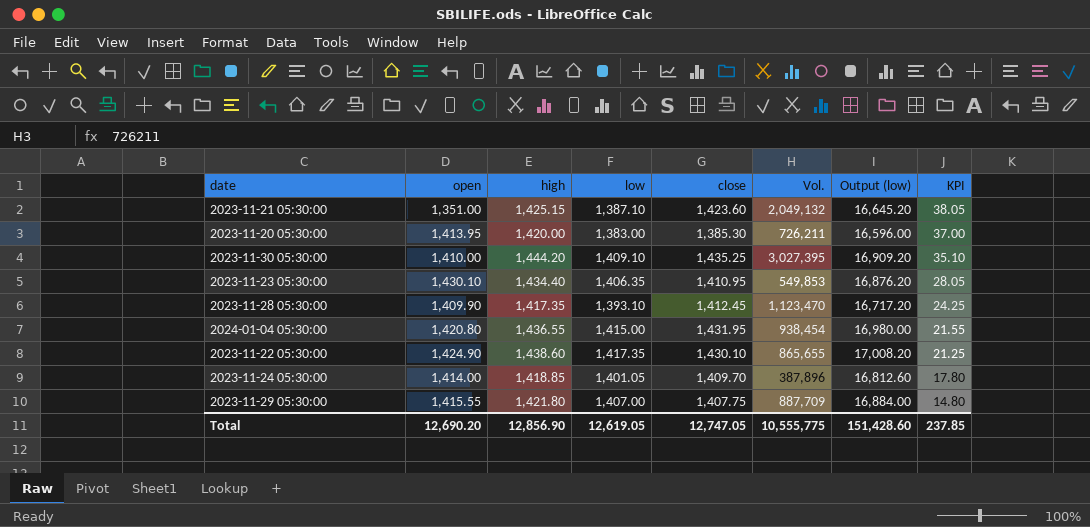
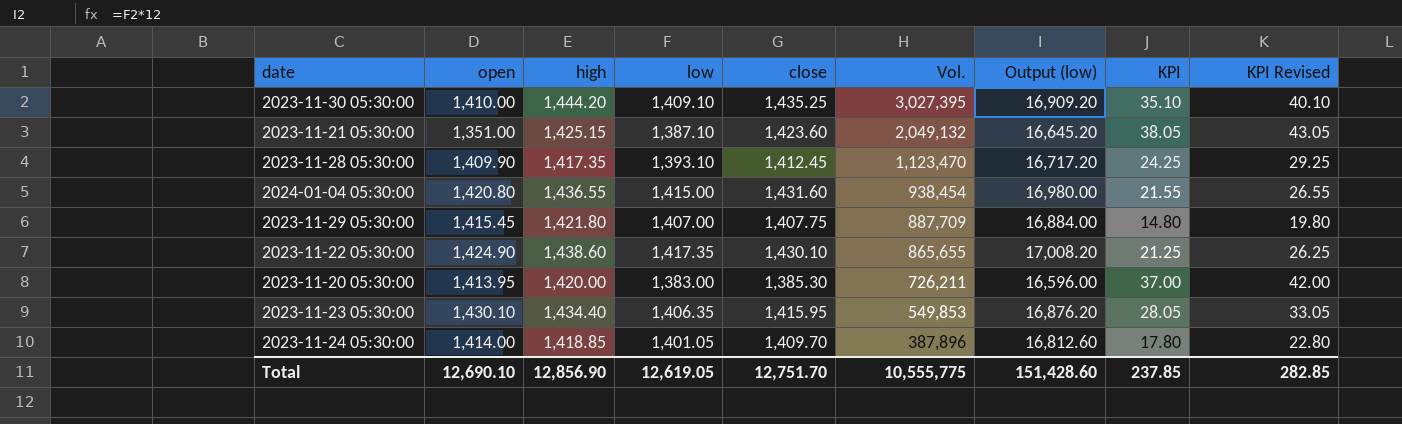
row order: KPI descending -> Vol. descending
column KPI Revised | formula: none -> [KPI] + 5
2024-01-04 05:30:00 | close: 1,431.95 -> 1,431.60
2023-11-29 05:30:00 | open: 1,415.55 -> 1,415.45
2023-11-23 05:30:00 | close: 1,410.95 -> 1,415.95
Total | open: 12,690.20 -> 12,690.10
Total | close: 12,747.05 -> 12,751.70

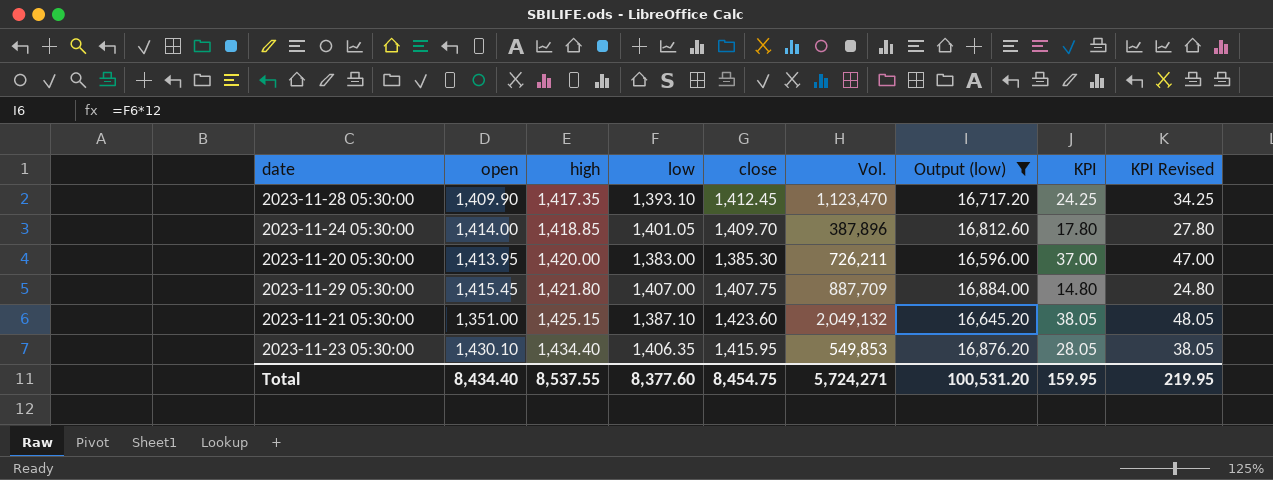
filter: none -> Output (low) <= 16,884.00
row order: Vol. descending -> high ascending
column KPI Revised | formula: [KPI] + 5 -> [KPI] + 10
Total | open: 12,690.10 -> 8,434.40
Total | high: 12,856.90 -> 8,537.55
Total | low: 12,619.05 -> 8,377.60
Total | close: 12,751.70 -> 8,454.75
Total | Vol.: 10,555,775 -> 5,724,271
Total | Output (low): 151,428.60 -> 100,531.20
Total | KPI: 237.85 -> 159.95
Total | KPI Revised: 282.85 -> 219.95

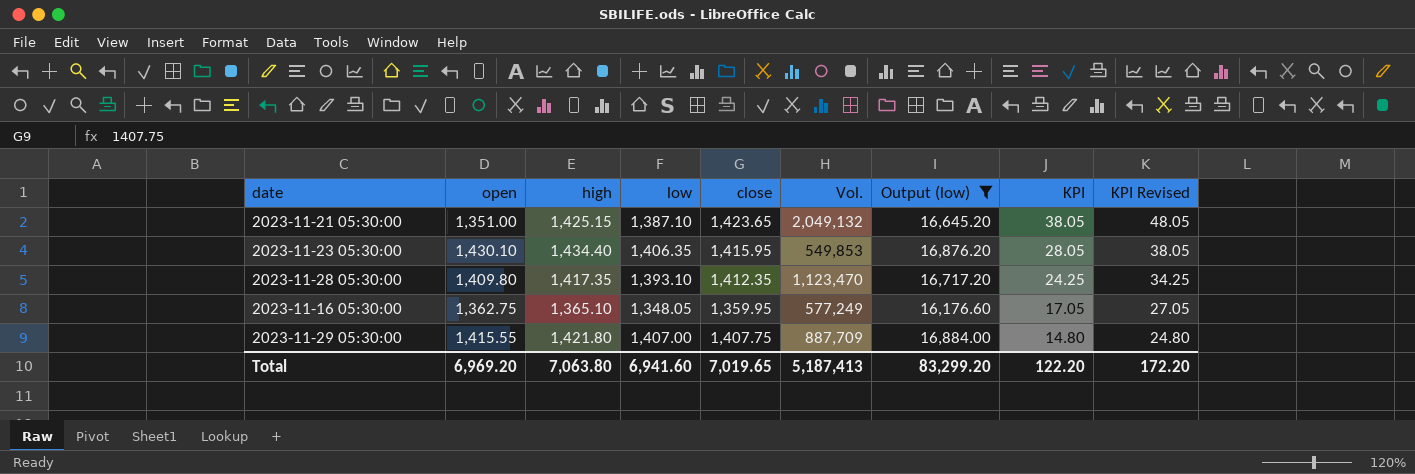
row order: high ascending -> KPI descending
row 2023-11-24 05:30:00: 1,414.00 | 1,418.85 | 1,401.05 | 1,409.70 | 387,896 | 16,812.60 | 17.80 | 27.80 -> none
row 2023-11-20 05:30:00: 1,413.95 | 1,420.00 | 1,383.00 | 1,385.30 | 726,211 | 16,596.00 | 37.00 | 47.00 -> none
2023-11-21 05:30:00 | close: 1,423.60 -> 1,423.65
2023-11-28 05:30:00 | open: 1,409.90 -> 1,409.80
2023-11-28 05:30:00 | close: 1,412.45 -> 1,412.35
row 2023-11-16 05:30:00: none -> 1,362.75 | 1,365.10 | 1,348.05 | 1,359.95 | 577,249 | 16,176.60 | 17.05 | 27.05
2023-11-29 05:30:00 | open: 1,415.45 -> 1,415.55
Total | open: 8,434.40 -> 6,969.20
Total | high: 8,537.55 -> 7,063.80
Total | low: 8,377.60 -> 6,941.60
Total | close: 8,454.75 -> 7,019.65
Total | Vol.: 5,724,271 -> 5,187,413
Total | Output (low): 100,531.20 -> 83,299.20
Total | KPI: 159.95 -> 122.20
Total | KPI Revised: 219.95 -> 172.20

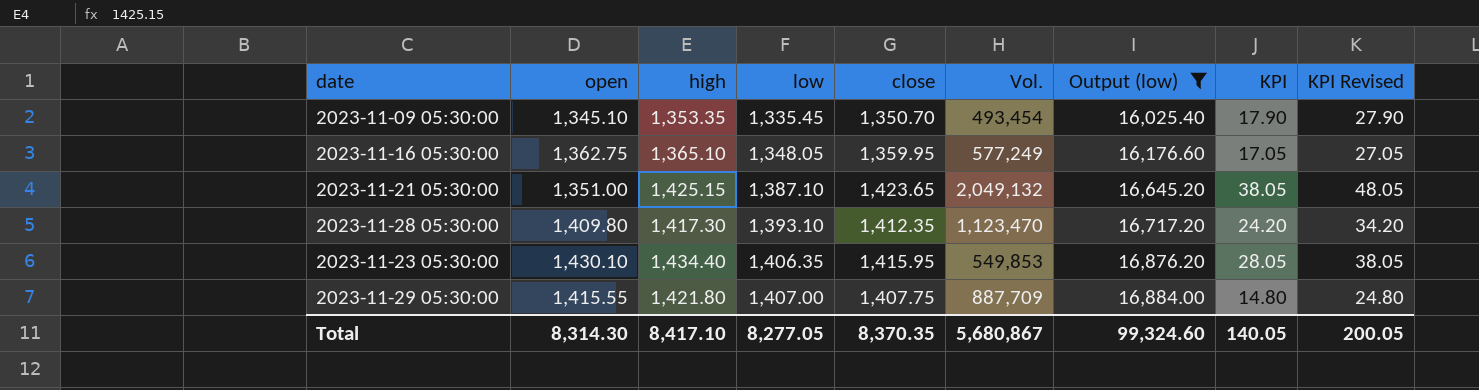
row order: KPI descending -> low ascending
row 2023-11-09 05:30:00: none -> 1,345.10 | 1,353.35 | 1,335.45 | 1,350.70 | 493,454 | 16,025.40 | 17.90 | 27.90
2023-11-28 05:30:00 | high: 1,417.35 -> 1,417.30
2023-11-28 05:30:00 | KPI: 24.25 -> 24.20
2023-11-28 05:30:00 | KPI Revised: 34.25 -> 34.20
Total | open: 6,969.20 -> 8,314.30
Total | high: 7,063.80 -> 8,417.10
Total | low: 6,941.60 -> 8,277.05
Total | close: 7,019.65 -> 8,370.35
Total | Vol.: 5,187,413 -> 5,680,867
Total | Output (low): 83,299.20 -> 99,324.60
Total | KPI: 122.20 -> 140.05
Total | KPI Revised: 172.20 -> 200.05

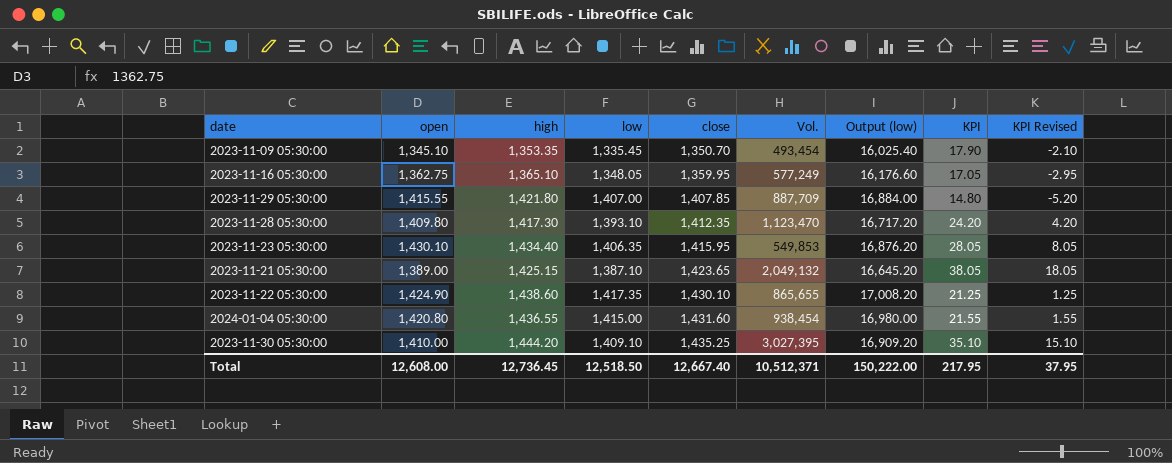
filter: Output (low) <= 16,884.00 -> none
row order: low ascending -> close ascending
column KPI Revised | formula: [KPI] + 10 -> [KPI] - 20
2023-11-29 05:30:00 | close: 1,407.75 -> 1,407.85
2023-11-21 05:30:00 | open: 1,351.00 -> 1,389.00
Total | open: 8,314.30 -> 12,608.00
Total | high: 8,417.10 -> 12,736.45
Total | low: 8,277.05 -> 12,518.50
Total | close: 8,370.35 -> 12,667.40
Total | Vol.: 5,680,867 -> 10,512,371
Total | Output (low): 99,324.60 -> 150,222.00
Total | KPI: 140.05 -> 217.95
Total | KPI Revised: 200.05 -> 37.95

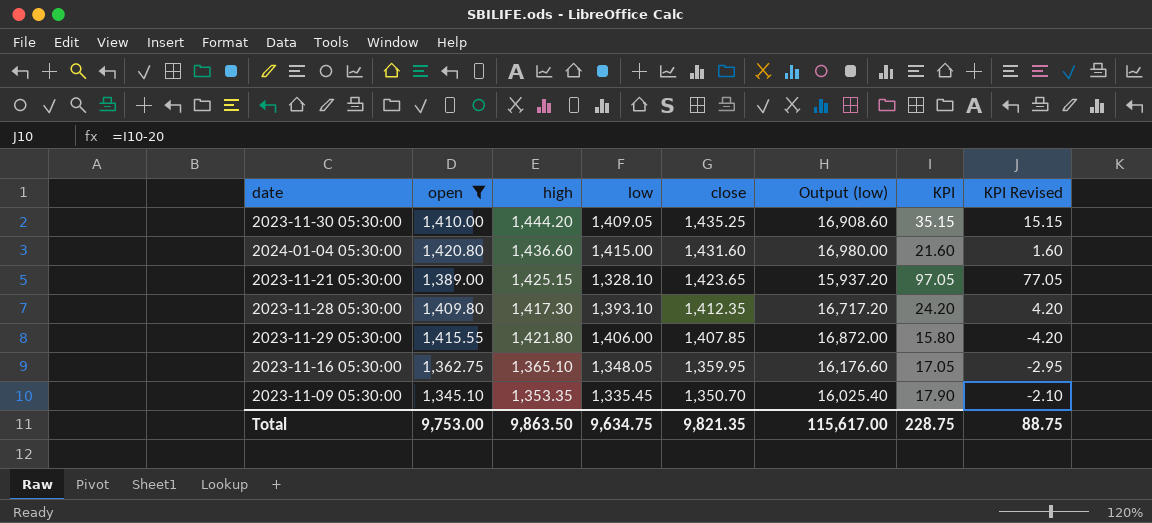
filter: none -> open <= 1,420.80
row order: close ascending -> close descending
column Vol. | position: 6 -> none
2023-11-30 05:30:00 | low: 1,409.10 -> 1,409.05
2023-11-30 05:30:00 | Output (low): 16,909.20 -> 16,908.60
2023-11-30 05:30:00 | KPI: 35.10 -> 35.15
2023-11-30 05:30:00 | KPI Revised: 15.10 -> 15.15
2024-01-04 05:30:00 | high: 1,436.55 -> 1,436.60
2024-01-04 05:30:00 | KPI: 21.55 -> 21.60
2024-01-04 05:30:00 | KPI Revised: 1.55 -> 1.60
2023-11-21 05:30:00 | low: 1,387.10 -> 1,328.10
2023-11-21 05:30:00 | Output (low): 16,645.20 -> 15,937.20
2023-11-21 05:30:00 | KPI: 38.05 -> 97.05
2023-11-21 05:30:00 | KPI Revised: 18.05 -> 77.05
2023-11-29 05:30:00 | low: 1,407.00 -> 1,406.00
2023-11-29 05:30:00 | Output (low): 16,884.00 -> 16,872.00
2023-11-29 05:30:00 | KPI: 14.80 -> 15.80
2023-11-29 05:30:00 | KPI Revised: -5.20 -> -4.20
Total | open: 12,608.00 -> 9,753.00
Total | high: 12,736.45 -> 9,863.50
Total | low: 12,518.50 -> 9,634.75
Total | close: 12,667.40 -> 9,821.35
Total | Output (low): 150,222.00 -> 115,617.00
Total | KPI: 217.95 -> 228.75
Total | KPI Revised: 37.95 -> 88.75

